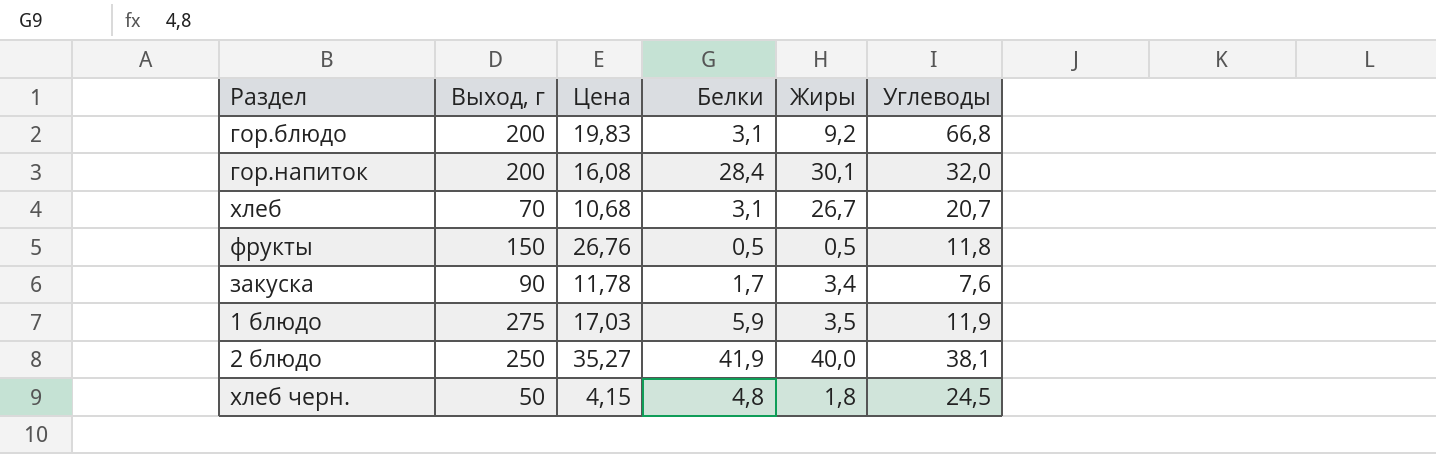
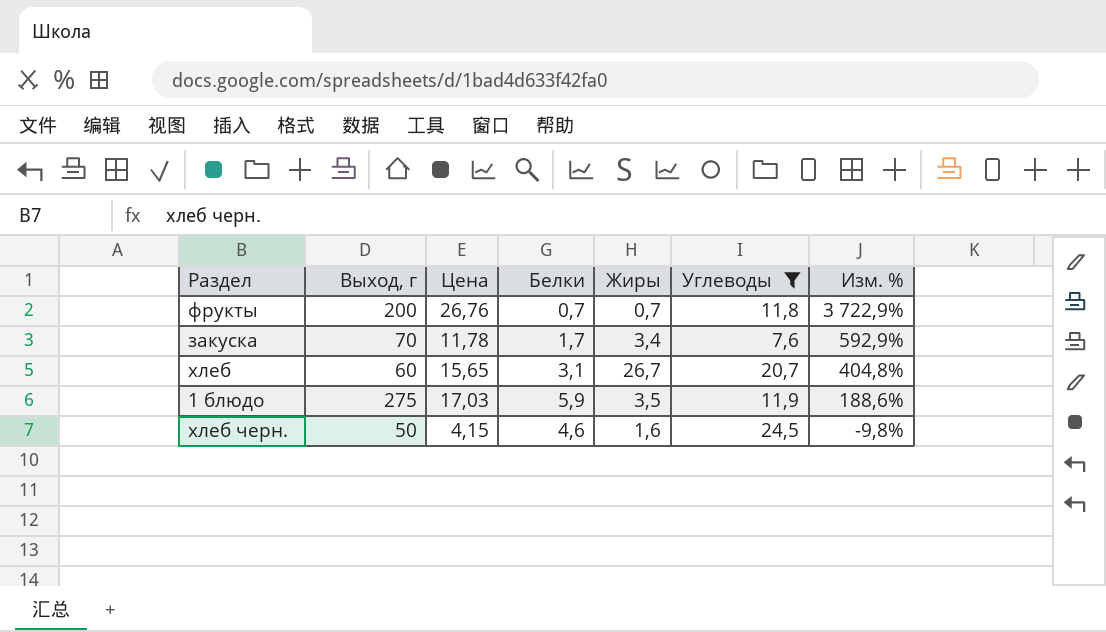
filter: none -> Углеводы <= 24,5
row order: none -> Изм. % descending
column Изм. % | formula: none -> ([Цена] - [Белки]) / [Белки]
фрукты | Выход, г: 150 -> 200
фрукты | Белки: 0,5 -> 0,7
фрукты | Жиры: 0,5 -> 0,7
закуска | Выход, г: 90 -> 70
хлеб | Выход, г: 70 -> 60
хлеб | Цена: 10,68 -> 15,65
хлеб черн. | Белки: 4,8 -> 4,6
хлеб черн. | Жиры: 1,8 -> 1,6

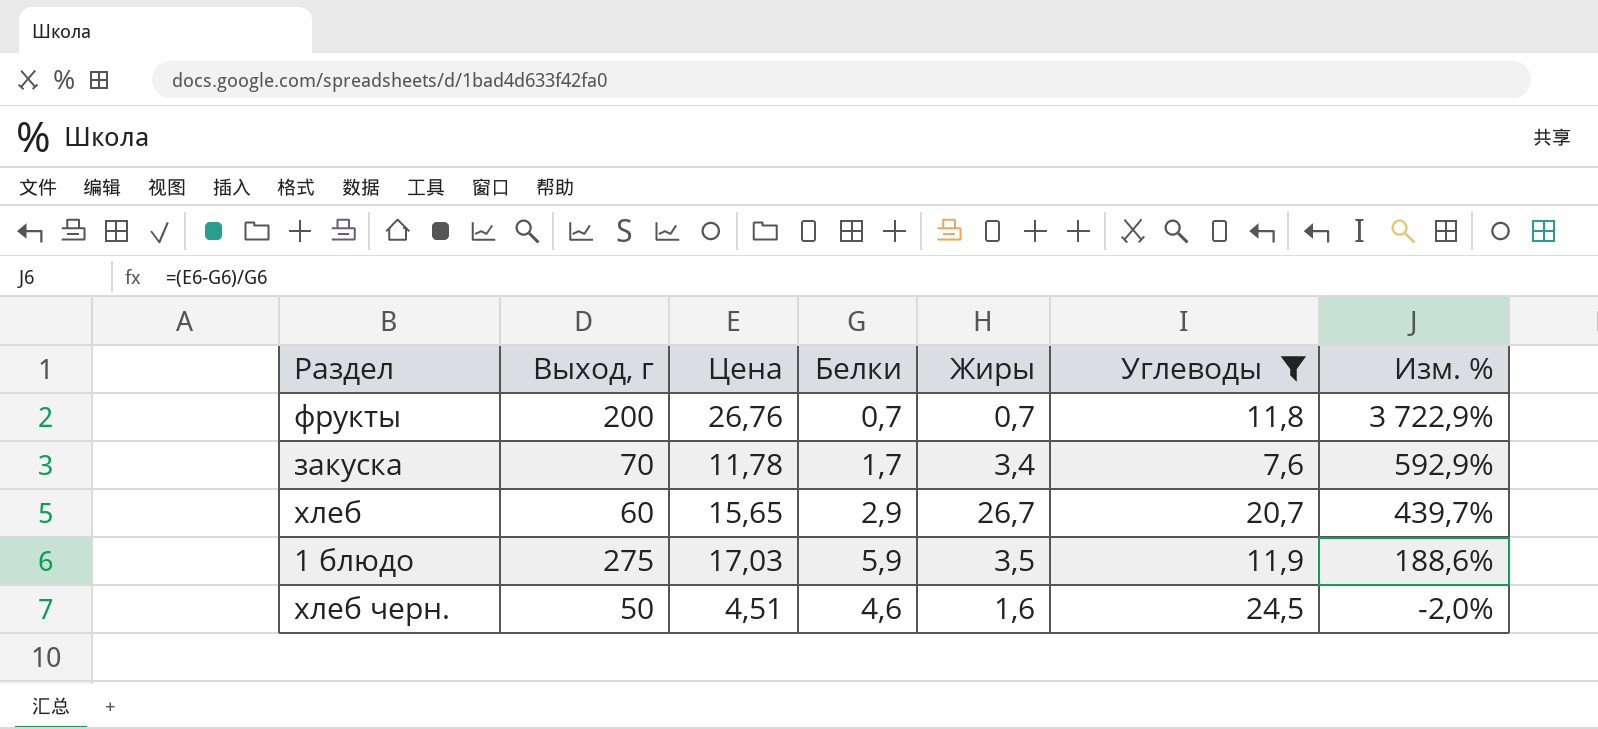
хлеб | Белки: 3,1 -> 2,9
хлеб | Изм. %: 404,8% -> 439,7%
хлеб черн. | Цена: 4,15 -> 4,51
хлеб черн. | Изм. %: -9,8% -> -2,0%

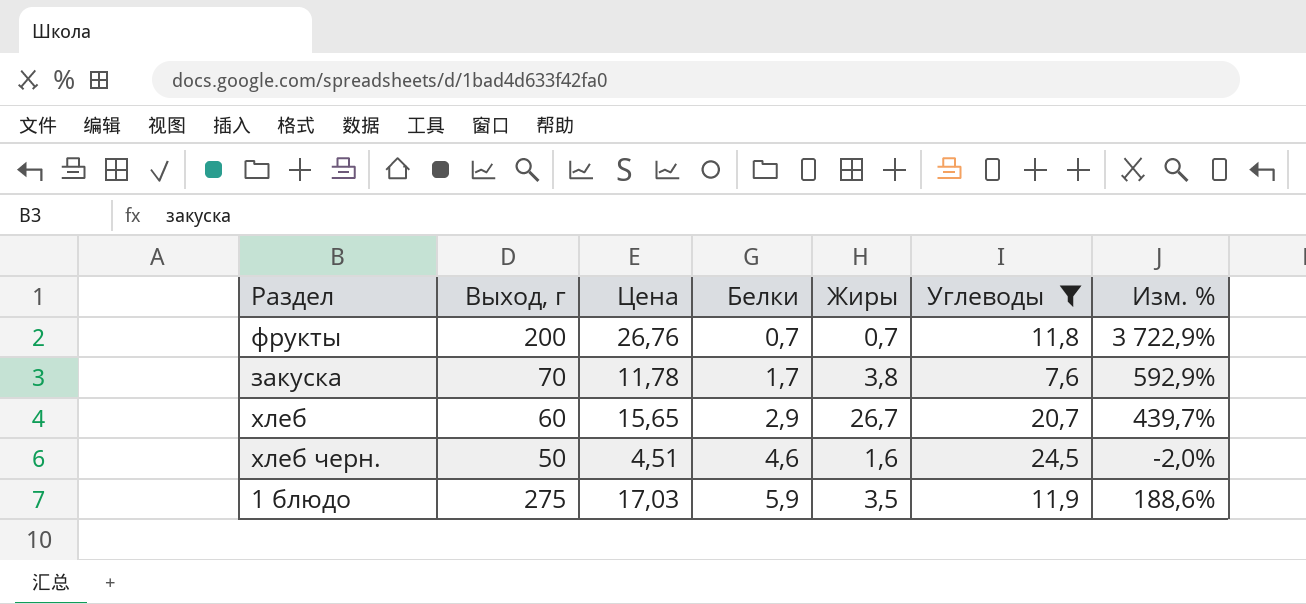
row order: Изм. % descending -> Белки ascending
закуска | Жиры: 3,4 -> 3,8

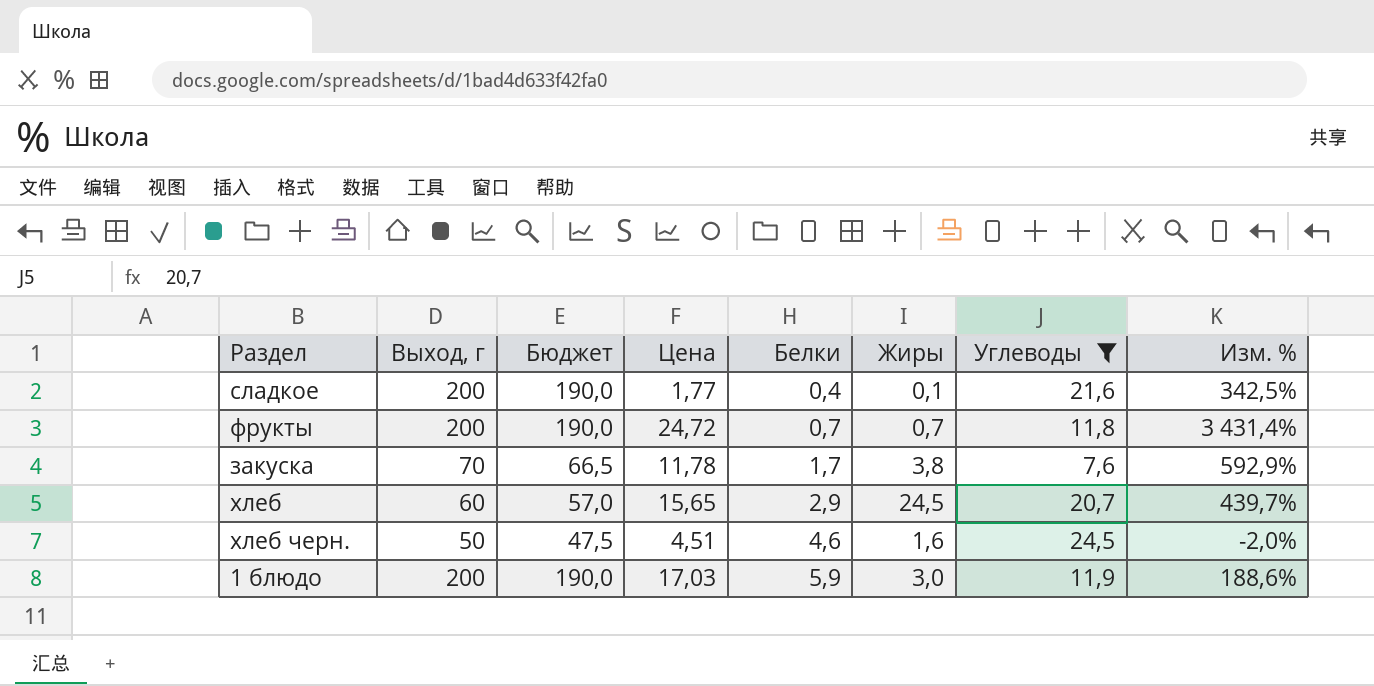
column Бюджет | formula: none -> [Выход, г] * 0,95
row сладкое: none -> 200 | 190,0 | 1,77 | 0,4 | 0,1 | 21,6 | 342,5%
фрукты | Цена: 26,76 -> 24,72
фрукты | Изм. %: 3 722,9% -> 3 431,4%
хлеб | Жиры: 26,7 -> 24,5
1 блюдо | Выход, г: 275 -> 200
1 блюдо | Жиры: 3,5 -> 3,0

